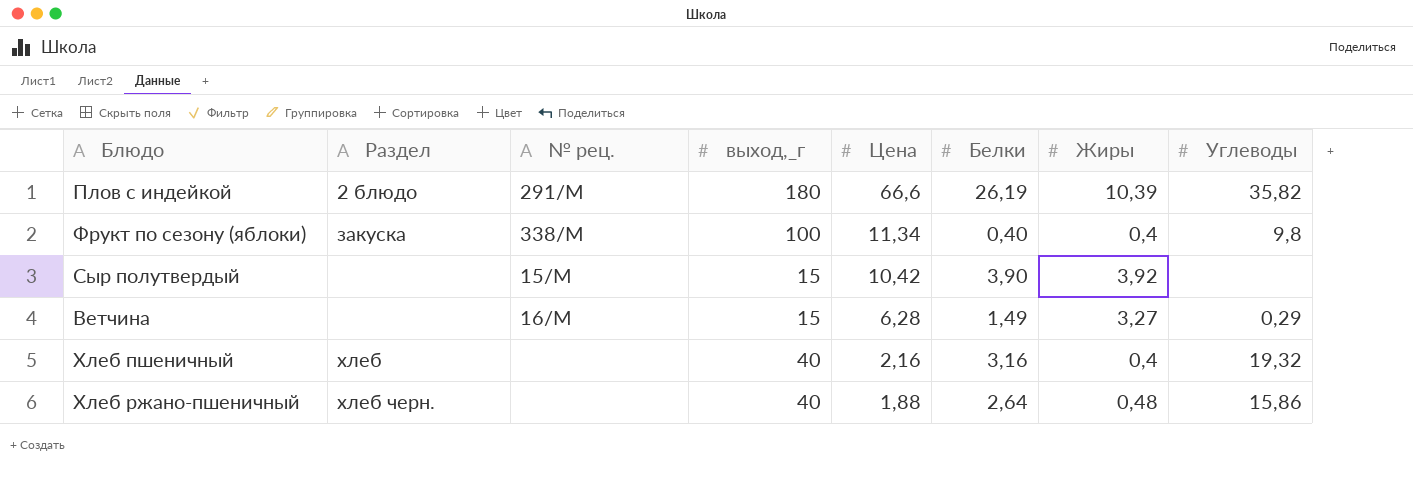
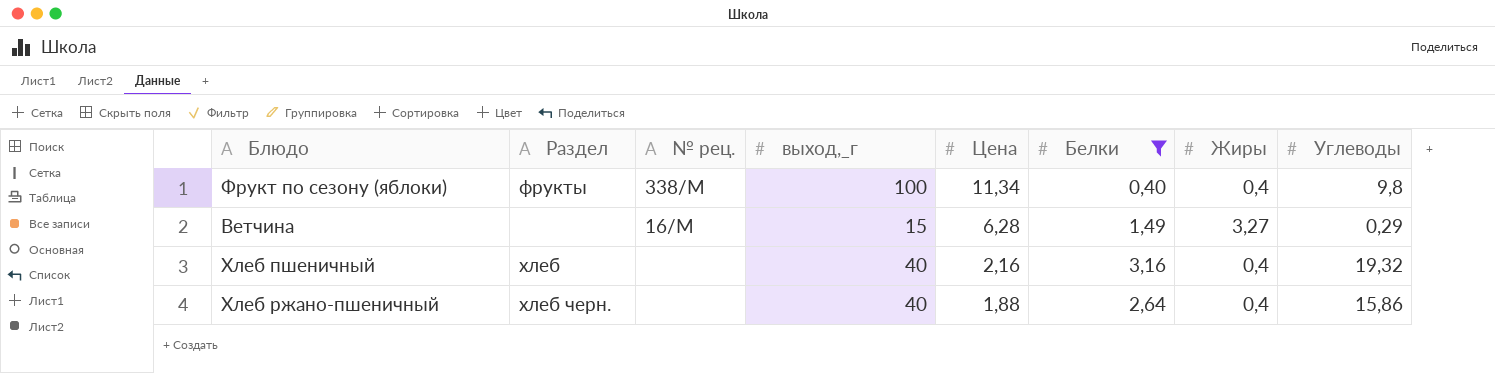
filter: none -> Белки <= 3,16
Фрукт по сезону (яблоки) | Раздел: закуска -> фрукты
Хлеб ржано-пшеничный | Жиры: 0,48 -> 0,4

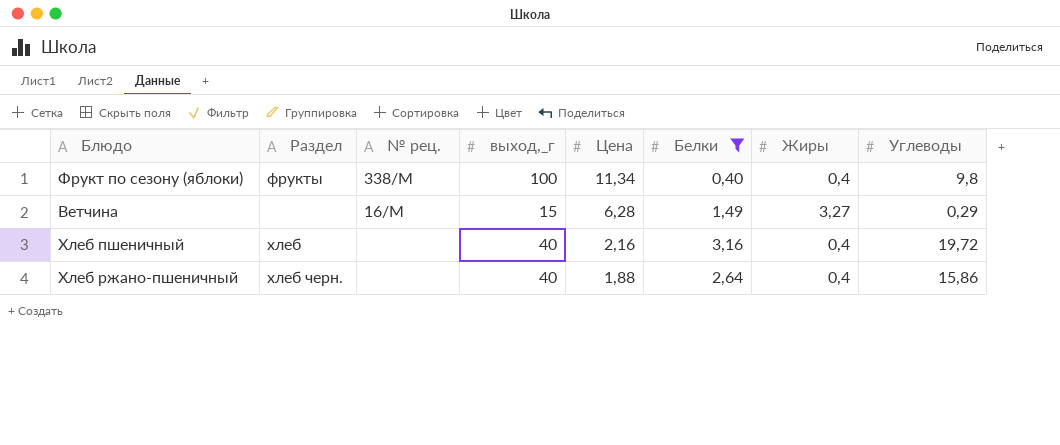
Хлеб пшеничный | Углеводы: 19,32 -> 19,72

